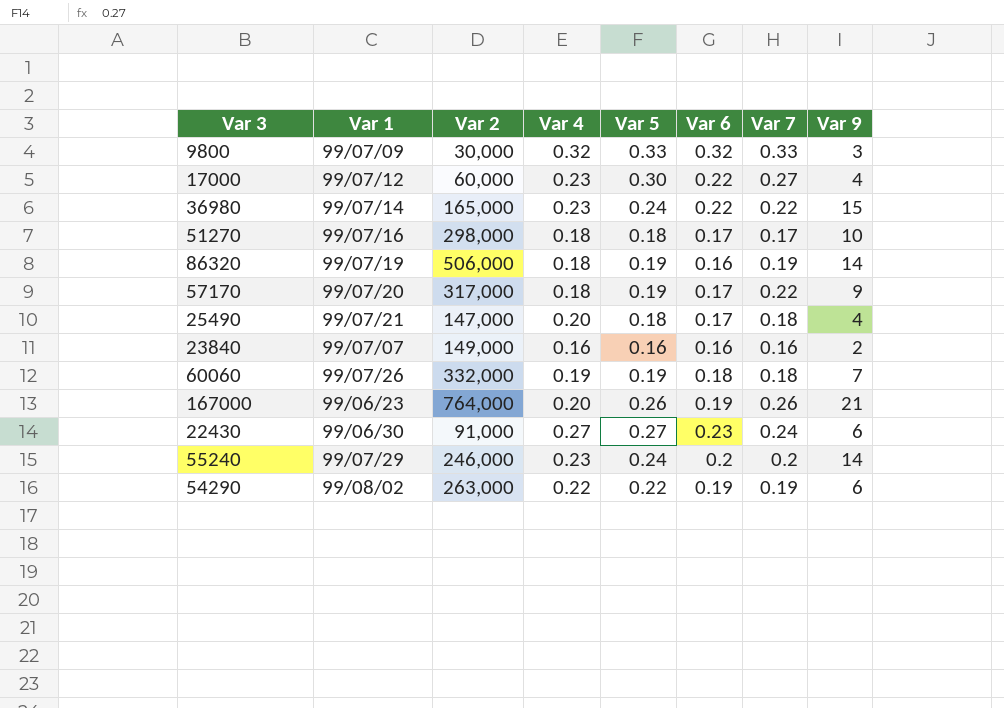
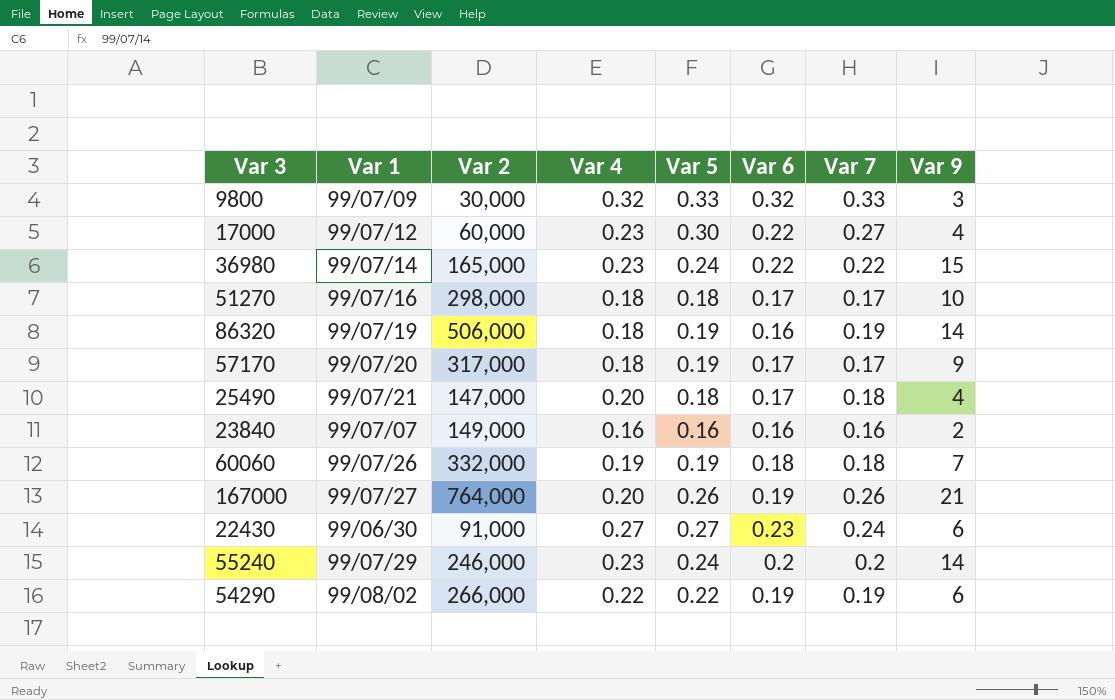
57170 | Var 7: 0.22 -> 0.17
167000 | Var 1: 99/06/23 -> 99/07/27
54290 | Var 2: 263,000 -> 266,000

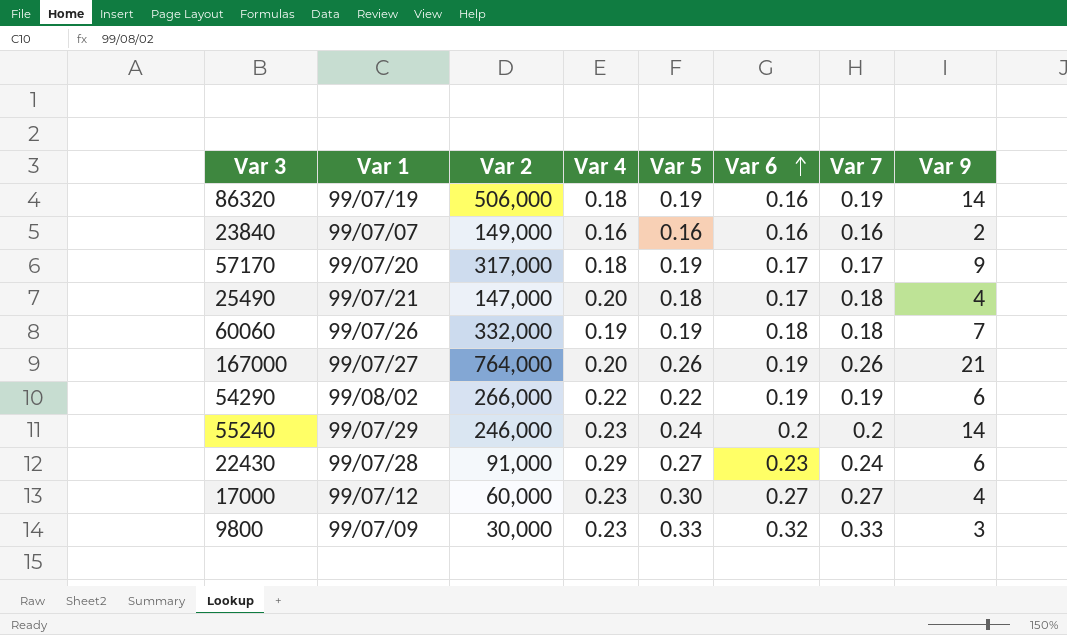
row order: none -> Var 6 ascending
row 36980: 99/07/14 | 165,000 | 0.23 | 0.24 | 0.22 | 0.22 | 15 -> none
row 51270: 99/07/16 | 298,000 | 0.18 | 0.18 | 0.17 | 0.17 | 10 -> none
22430 | Var 1: 99/06/30 -> 99/07/28
22430 | Var 4: 0.27 -> 0.29
17000 | Var 6: 0.22 -> 0.27
9800 | Var 4: 0.32 -> 0.23

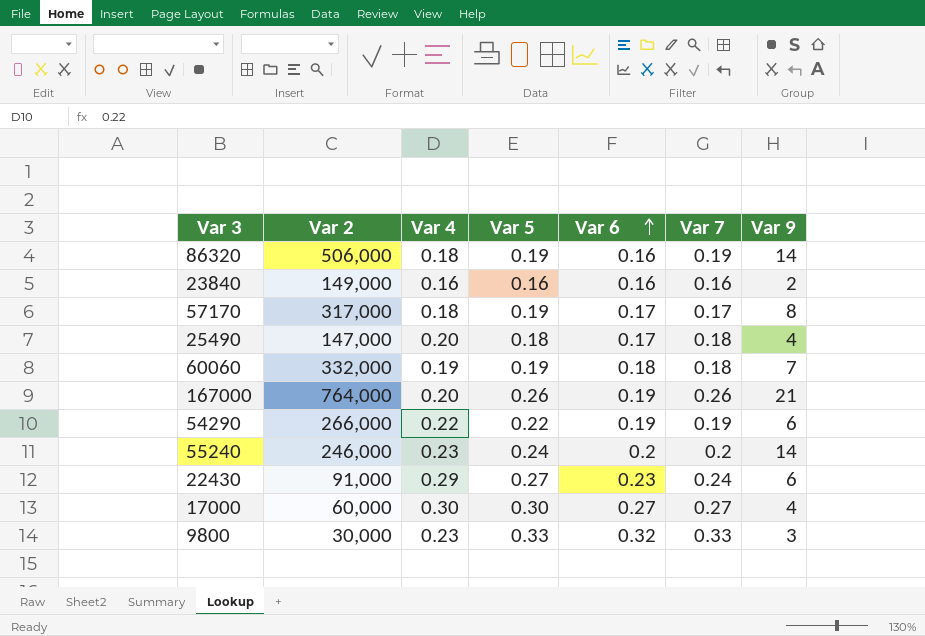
column Var 1 | position: 2 -> none
57170 | Var 9: 9 -> 8
17000 | Var 4: 0.23 -> 0.30

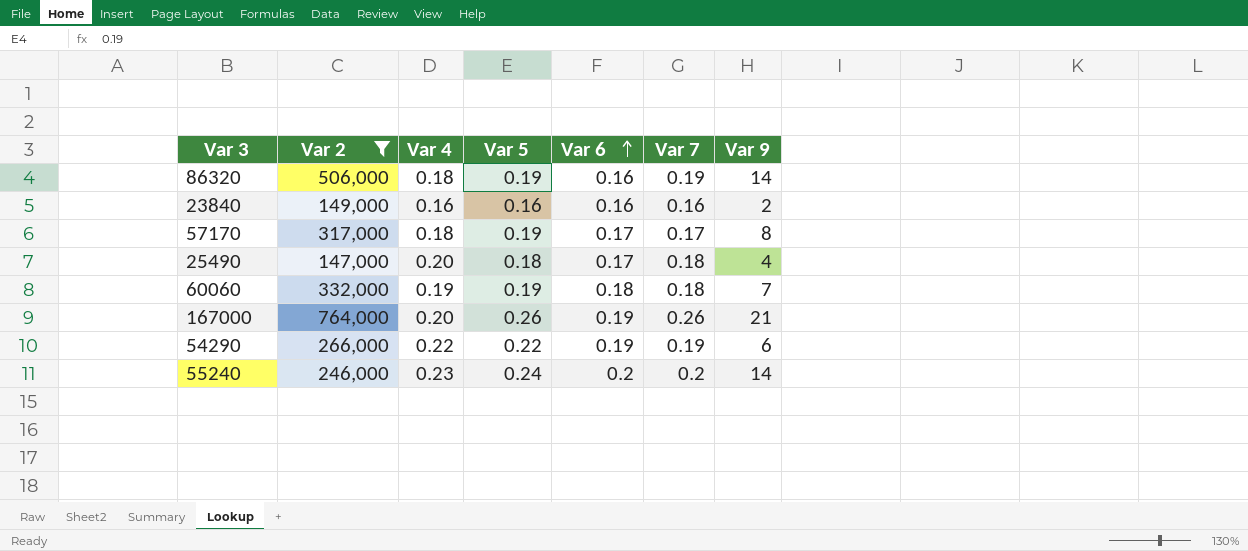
filter: none -> Var 2 >= 147,000

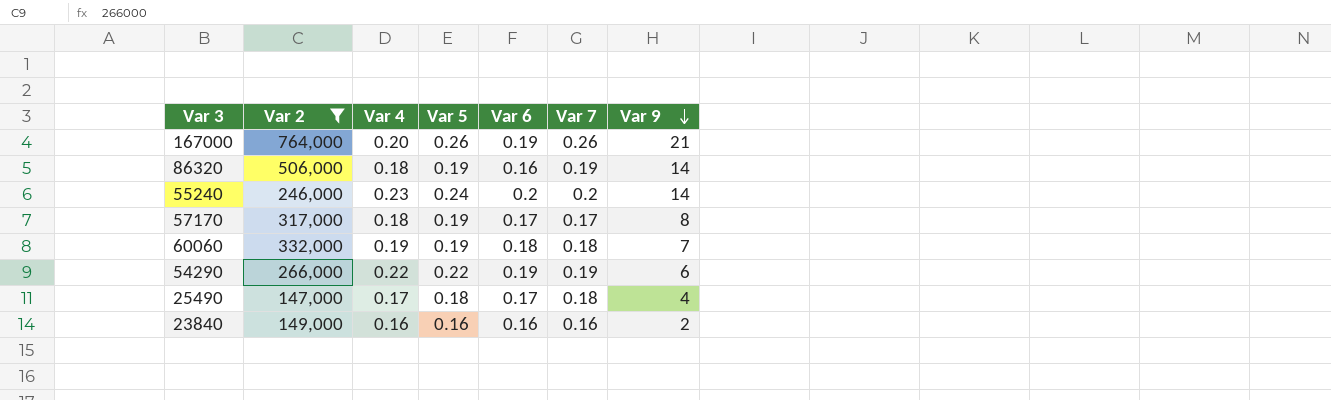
row order: Var 6 ascending -> Var 9 descending
25490 | Var 4: 0.20 -> 0.17

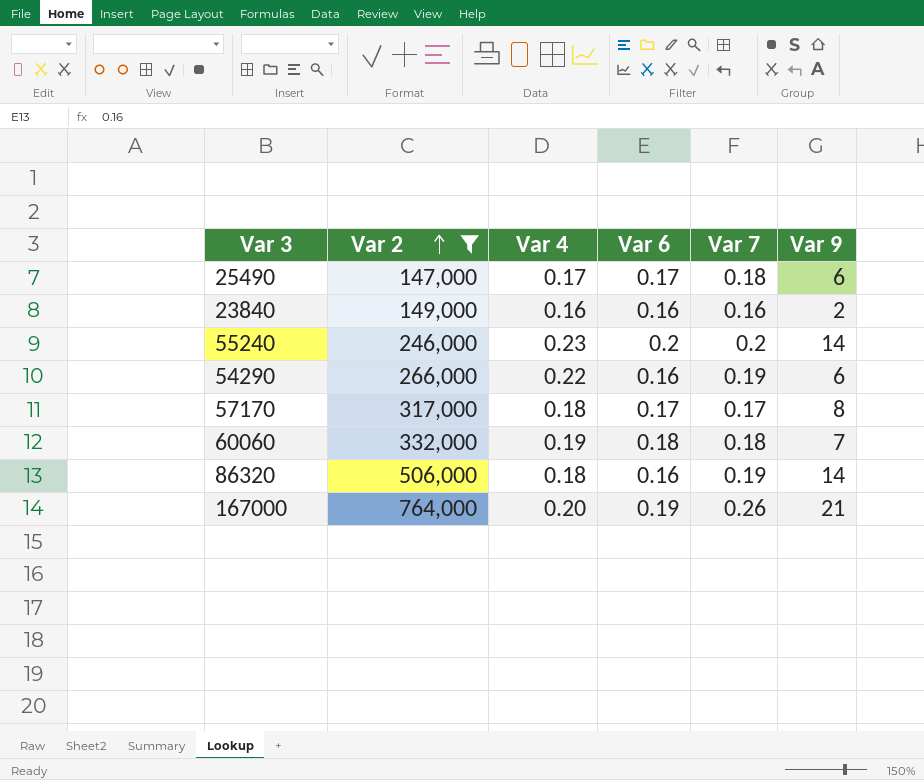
row order: Var 9 descending -> Var 2 ascending
column Var 5 | position: 4 -> none
25490 | Var 9: 4 -> 6
54290 | Var 6: 0.19 -> 0.16

